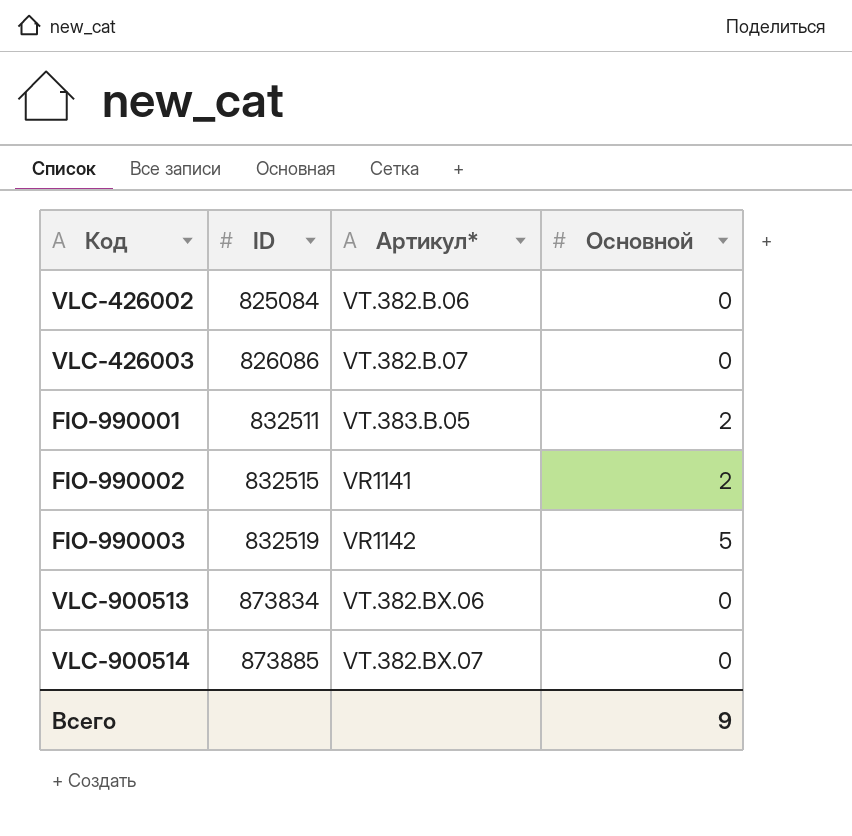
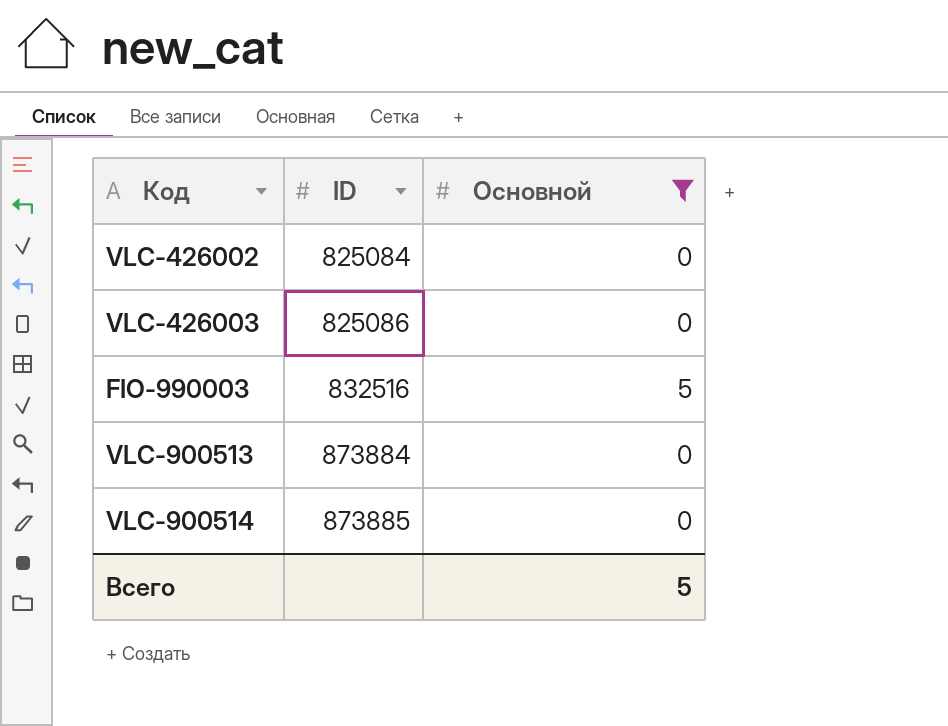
filter: none -> Основной != 2
column Артикул* | position: 3 -> none
VLC-426003 | ID: 826086 -> 825086
FIO-990003 | ID: 832519 -> 832516
VLC-900513 | ID: 873834 -> 873884
Всего | Основной: 9 -> 5

